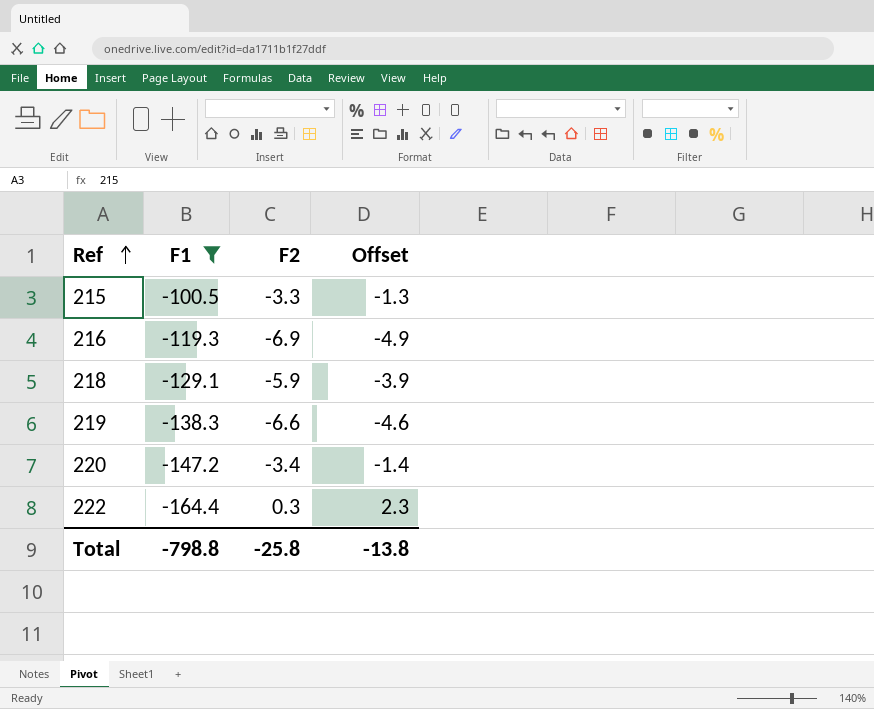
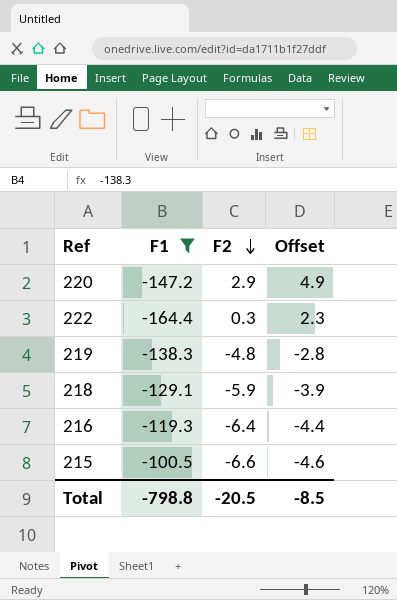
row order: Ref ascending -> F2 descending
220 | F2: -3.4 -> 2.9
220 | Offset: -1.4 -> 4.9
219 | F2: -6.6 -> -4.8
219 | Offset: -4.6 -> -2.8
216 | F2: -6.9 -> -6.4
216 | Offset: -4.9 -> -4.4
215 | F2: -3.3 -> -6.6
215 | Offset: -1.3 -> -4.6
Total | F2: -25.8 -> -20.5
Total | Offset: -13.8 -> -8.5

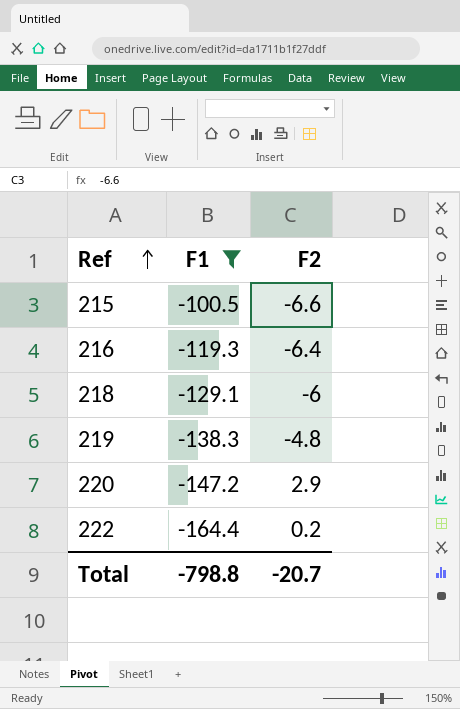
row order: F2 descending -> Ref ascending
column Offset | formula: [F2] + 2 -> none
218 | F2: -5.9 -> -6
222 | F2: 0.3 -> 0.2
Total | F2: -20.5 -> -20.7

